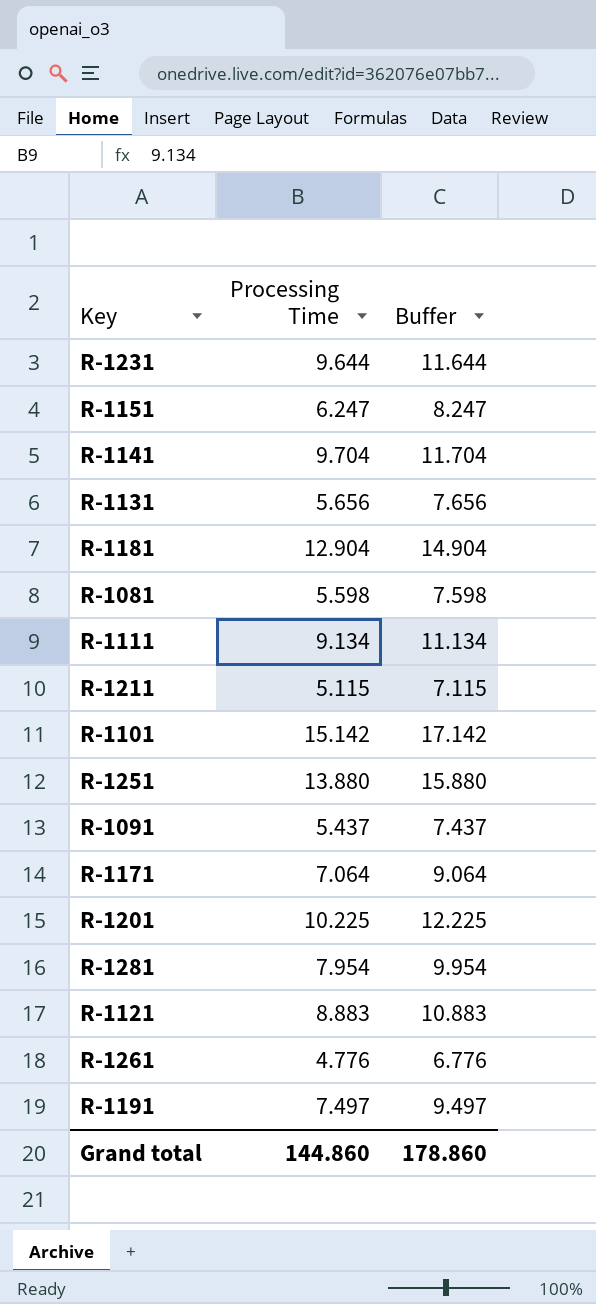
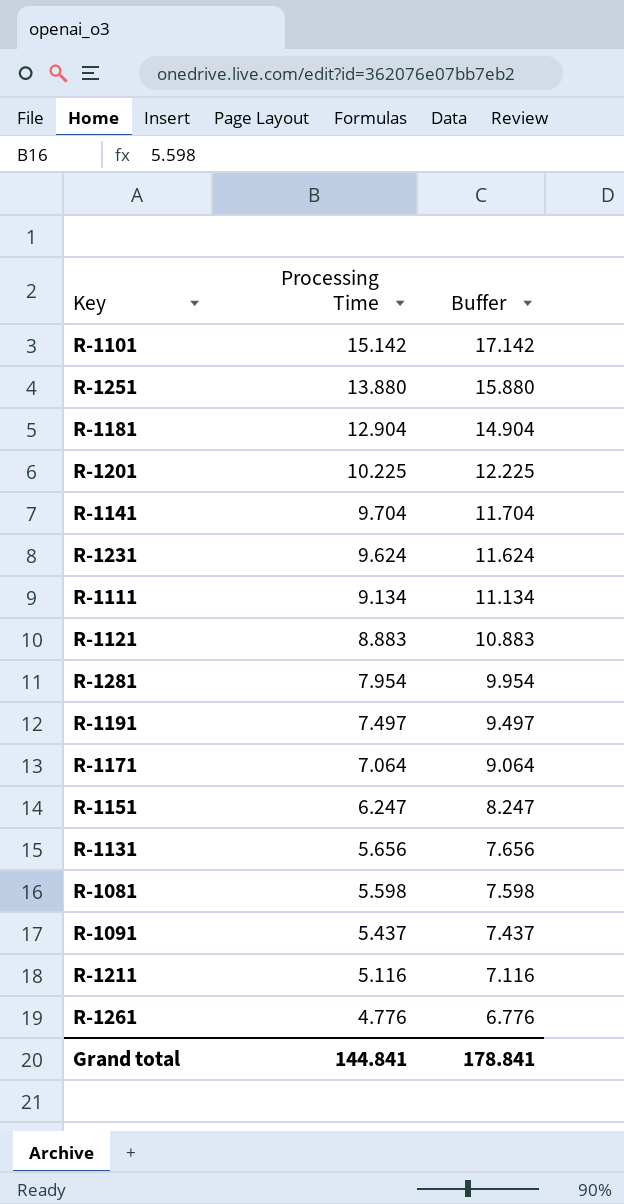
row order: none -> Processing Time descending
R-1231 | Processing Time: 9.644 -> 9.624
R-1231 | Buffer: 11.644 -> 11.624
R-1211 | Processing Time: 5.115 -> 5.116
R-1211 | Buffer: 7.115 -> 7.116
Grand total | Processing Time: 144.860 -> 144.841
Grand total | Buffer: 178.860 -> 178.841

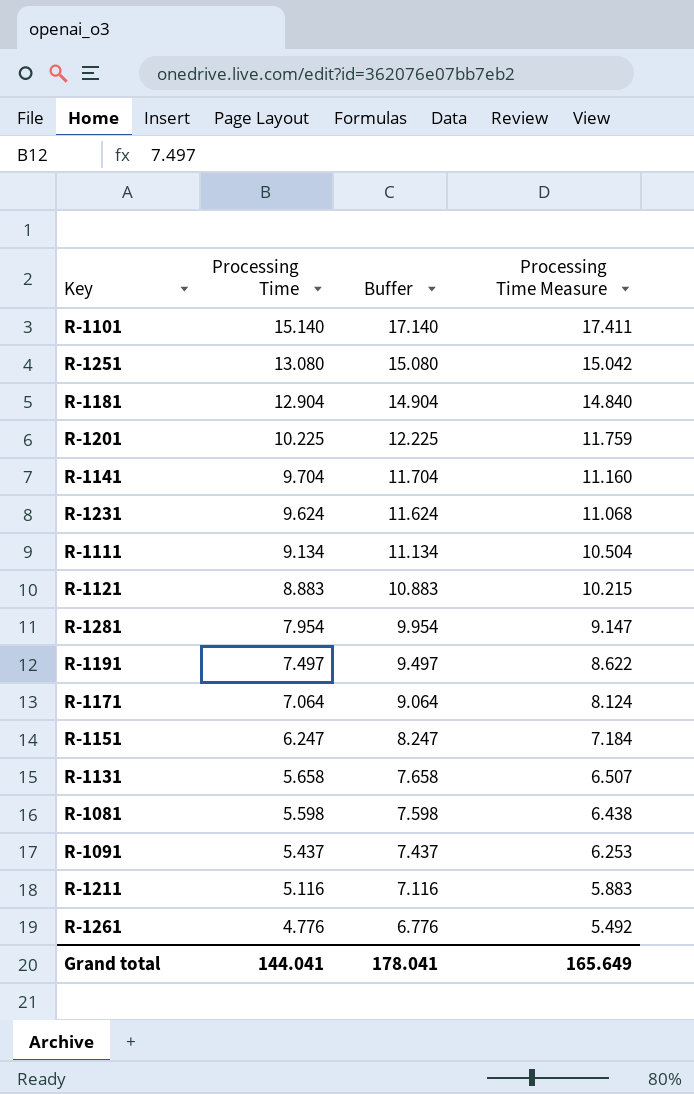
column Processing Time Measure | formula: none -> [Processing Time] * 1.15
R-1101 | Processing Time: 15.142 -> 15.140
R-1101 | Buffer: 17.142 -> 17.140
R-1251 | Processing Time: 13.880 -> 13.080
R-1251 | Buffer: 15.880 -> 15.080
R-1131 | Processing Time: 5.656 -> 5.658
R-1131 | Buffer: 7.656 -> 7.658
Grand total | Processing Time: 144.841 -> 144.041
Grand total | Buffer: 178.841 -> 178.041

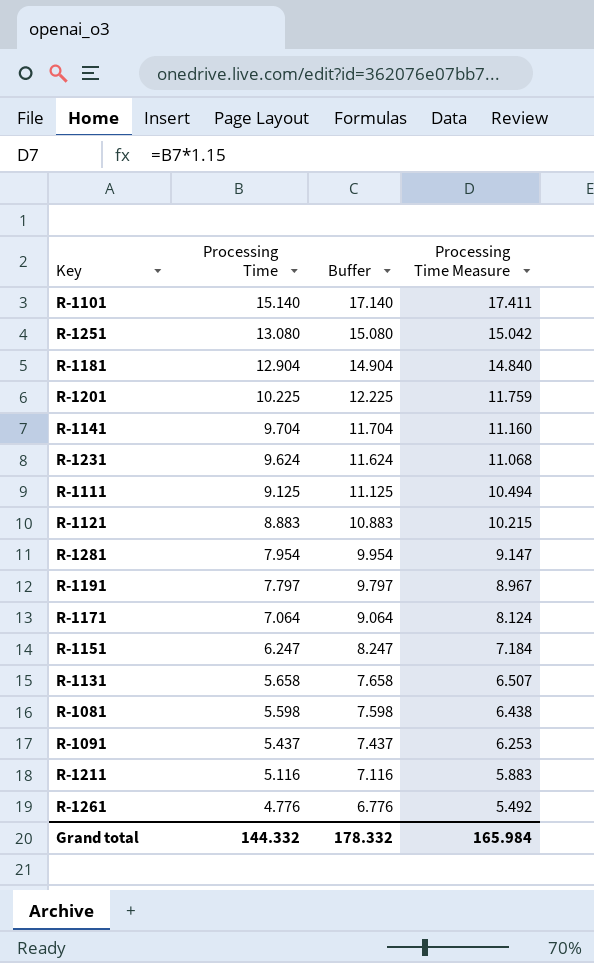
R-1111 | Processing Time: 9.134 -> 9.125
R-1111 | Buffer: 11.134 -> 11.125
R-1111 | Processing Time Measure: 10.504 -> 10.494
R-1191 | Processing Time: 7.497 -> 7.797
R-1191 | Buffer: 9.497 -> 9.797
R-1191 | Processing Time Measure: 8.622 -> 8.967
Grand total | Processing Time: 144.041 -> 144.332
Grand total | Buffer: 178.041 -> 178.332
Grand total | Processing Time Measure: 165.649 -> 165.984

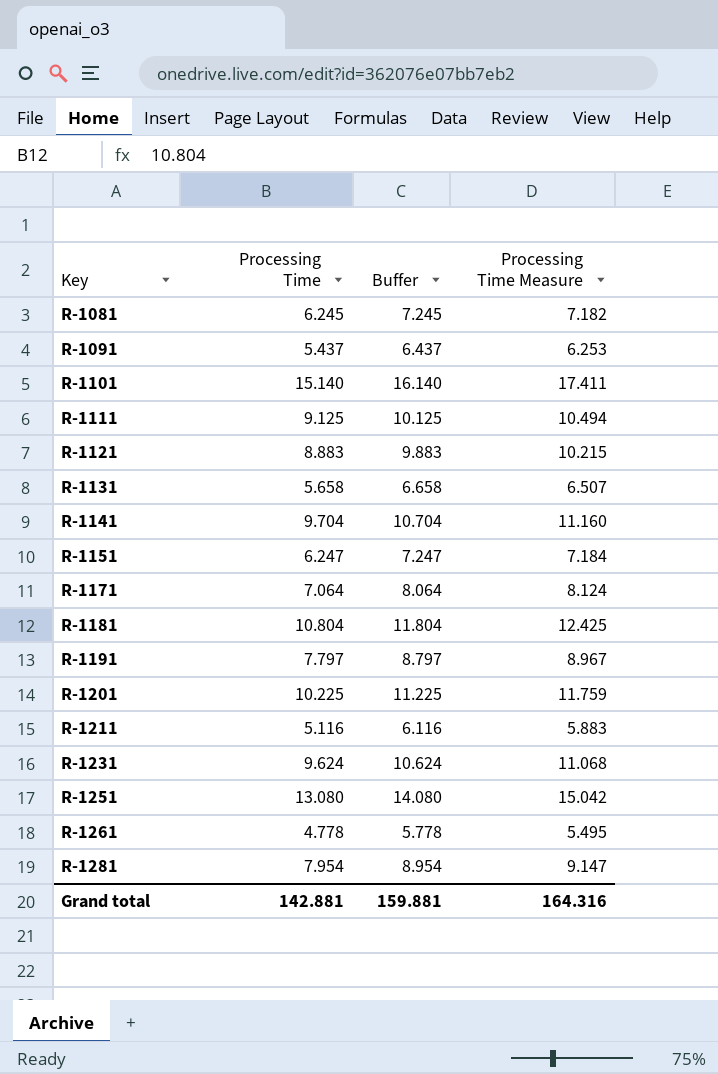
row order: Processing Time descending -> Key ascending
column Buffer | formula: [Processing Time] + 2 -> [Processing Time] + 1
R-1081 | Processing Time: 5.598 -> 6.245
R-1081 | Processing Time Measure: 6.438 -> 7.182
R-1181 | Processing Time: 12.904 -> 10.804
R-1181 | Processing Time Measure: 14.840 -> 12.425
R-1261 | Processing Time: 4.776 -> 4.778
R-1261 | Processing Time Measure: 5.492 -> 5.495
Grand total | Processing Time: 144.332 -> 142.881
Grand total | Buffer: 178.332 -> 159.881
Grand total | Processing Time Measure: 165.984 -> 164.316

